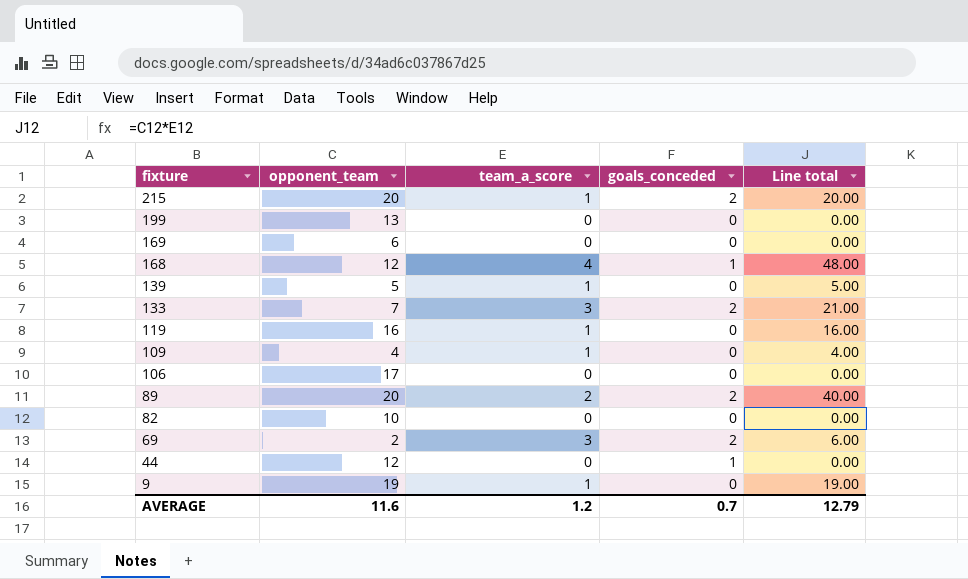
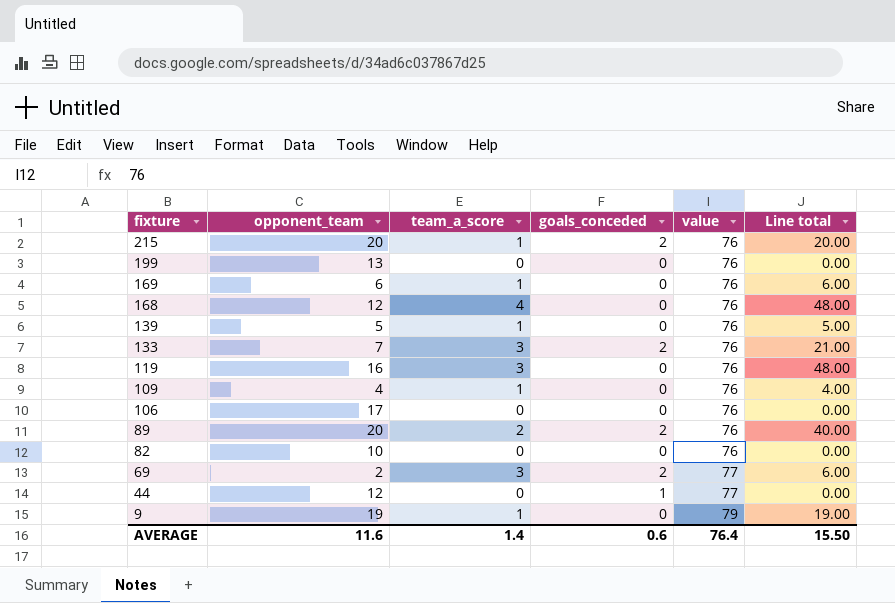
column value | position: none -> 5
169 | team_a_score: 0 -> 1
169 | Line total: 0.00 -> 6.00
168 | goals_conceded: 1 -> 0
119 | team_a_score: 1 -> 3
119 | Line total: 16.00 -> 48.00
AVERAGE | team_a_score: 1.2 -> 1.4
AVERAGE | goals_conceded: 0.7 -> 0.6
AVERAGE | Line total: 12.79 -> 15.50

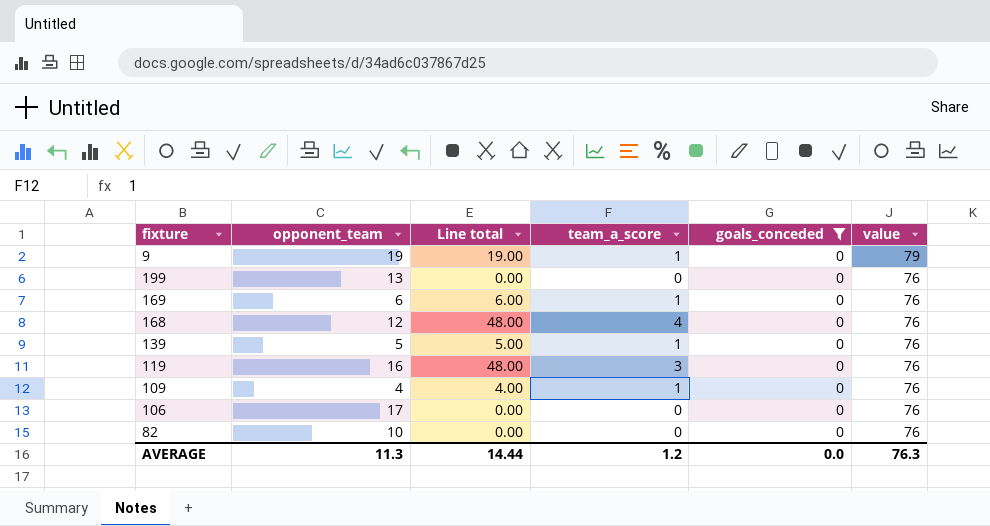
filter: none -> goals_conceded = 0
row order: fixture descending -> value descending
column Line total | position: 6 -> 3
AVERAGE | opponent_team: 11.6 -> 11.3
AVERAGE | Line total: 15.50 -> 14.44
AVERAGE | team_a_score: 1.4 -> 1.2
AVERAGE | goals_conceded: 0.6 -> 0.0
AVERAGE | value: 76.4 -> 76.3

